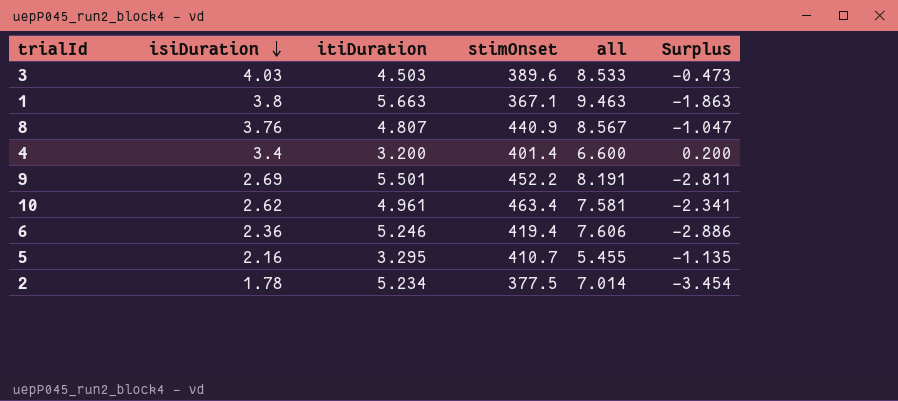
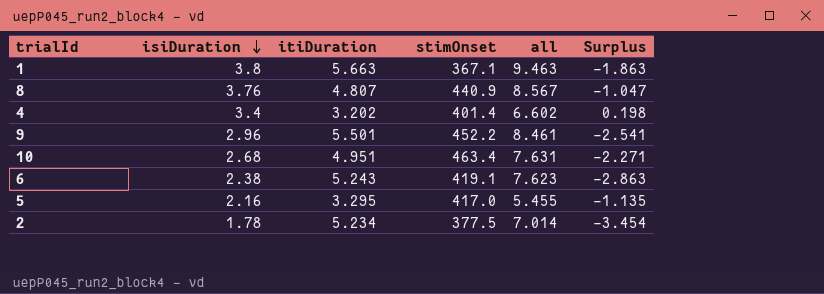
row 3: 4.03 | 4.503 | 389.6 | 8.533 | -0.473 -> none
4 | itiDuration: 3.200 -> 3.202
4 | all: 6.600 -> 6.602
4 | Surplus: 0.200 -> 0.198
9 | isiDuration: 2.69 -> 2.96
9 | all: 8.191 -> 8.461
9 | Surplus: -2.811 -> -2.541
10 | isiDuration: 2.62 -> 2.68
10 | itiDuration: 4.961 -> 4.951
10 | all: 7.581 -> 7.631
10 | Surplus: -2.341 -> -2.271
6 | isiDuration: 2.36 -> 2.38
6 | itiDuration: 5.246 -> 5.243
6 | stimOnset: 419.4 -> 419.1
6 | all: 7.606 -> 7.623
6 | Surplus: -2.886 -> -2.863
5 | stimOnset: 410.7 -> 417.0

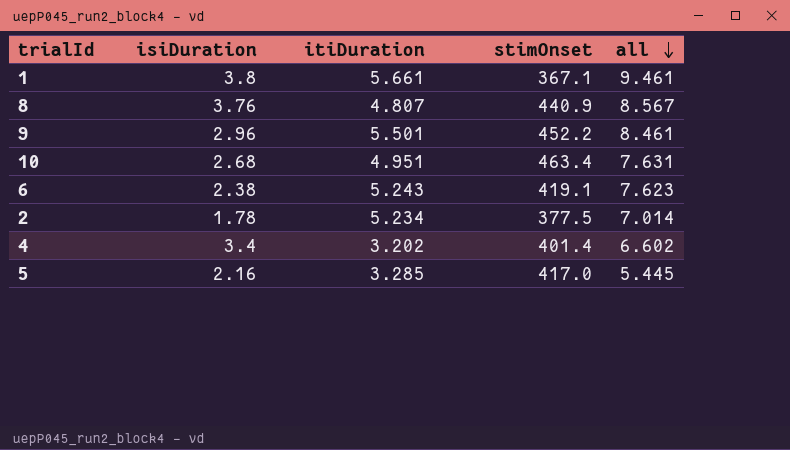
row order: isiDuration descending -> all descending
column Surplus | formula: [isiDuration] - [itiDuration] -> none
1 | itiDuration: 5.663 -> 5.661
1 | all: 9.463 -> 9.461
5 | itiDuration: 3.295 -> 3.285
5 | all: 5.455 -> 5.445

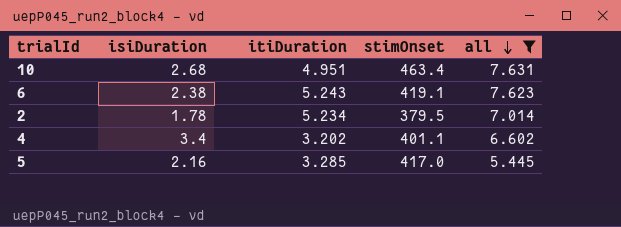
filter: none -> all <= 7.631
2 | stimOnset: 377.5 -> 379.5
4 | stimOnset: 401.4 -> 401.1

